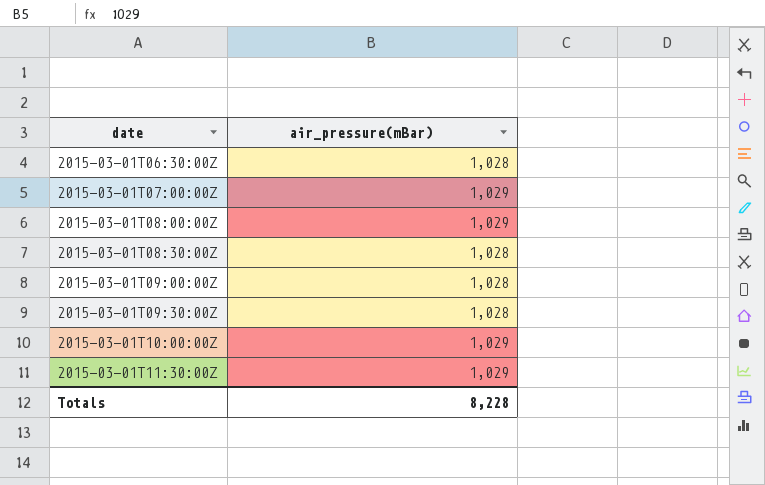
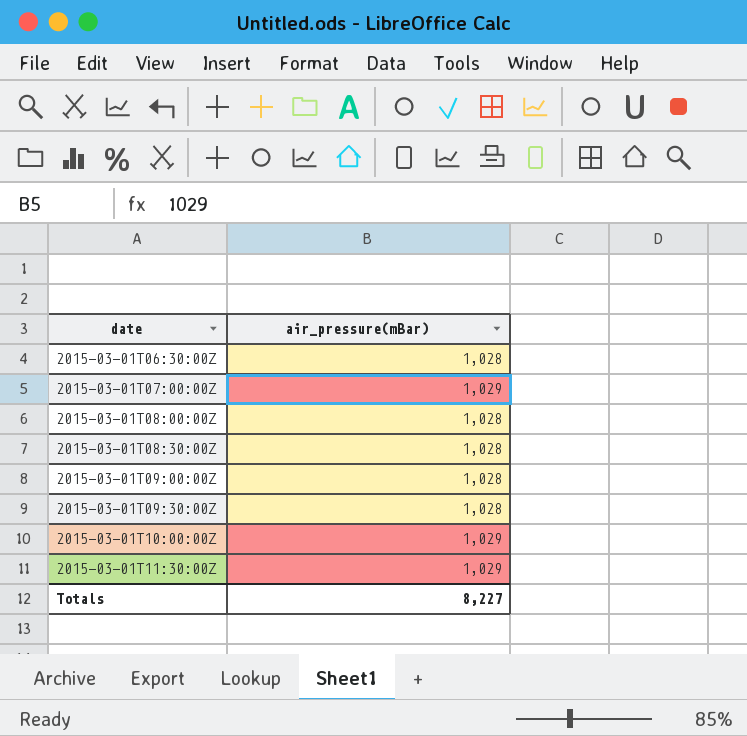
2015-03-01T08:00:00Z | air_pressure(mBar): 1,029 -> 1,028
Totals | air_pressure(mBar): 8,228 -> 8,227

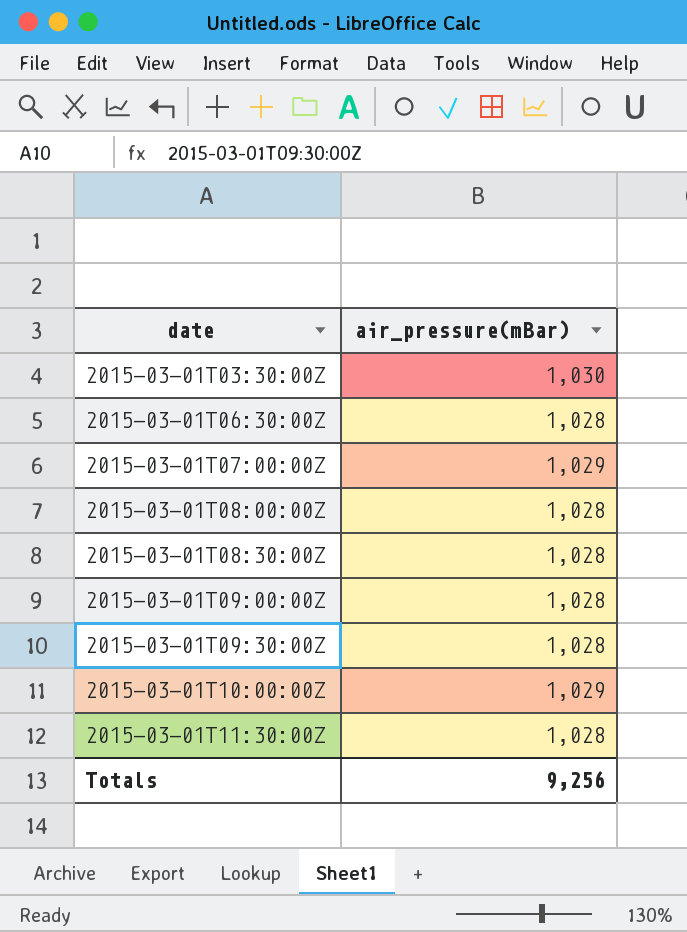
row 2015-03-01T03:30:00Z: none -> 1,030
2015-03-01T11:30:00Z | air_pressure(mBar): 1,029 -> 1,028
Totals | air_pressure(mBar): 8,227 -> 9,256

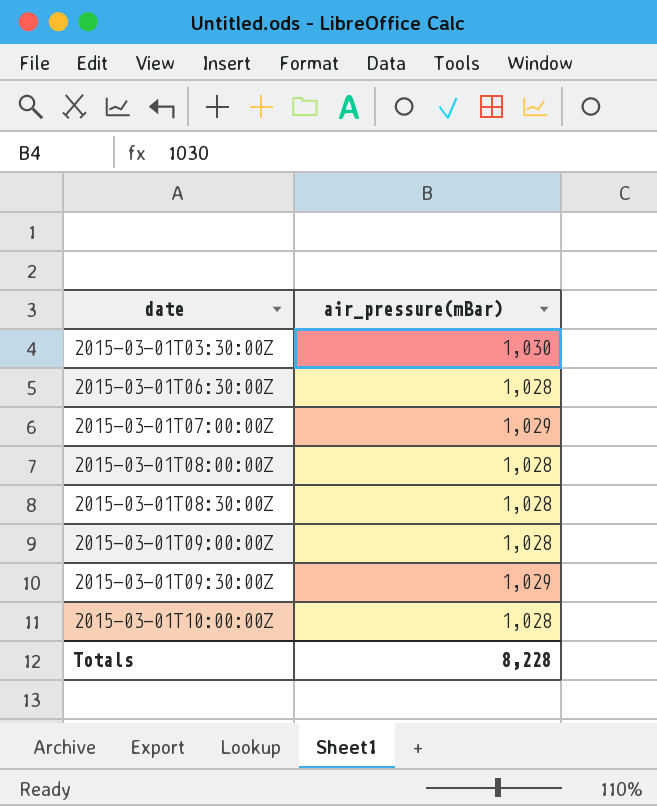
row 2015-03-01T11:30:00Z: 1,028 -> none
2015-03-01T09:30:00Z | air_pressure(mBar): 1,028 -> 1,029
2015-03-01T10:00:00Z | air_pressure(mBar): 1,029 -> 1,028
Totals | air_pressure(mBar): 9,256 -> 8,228

